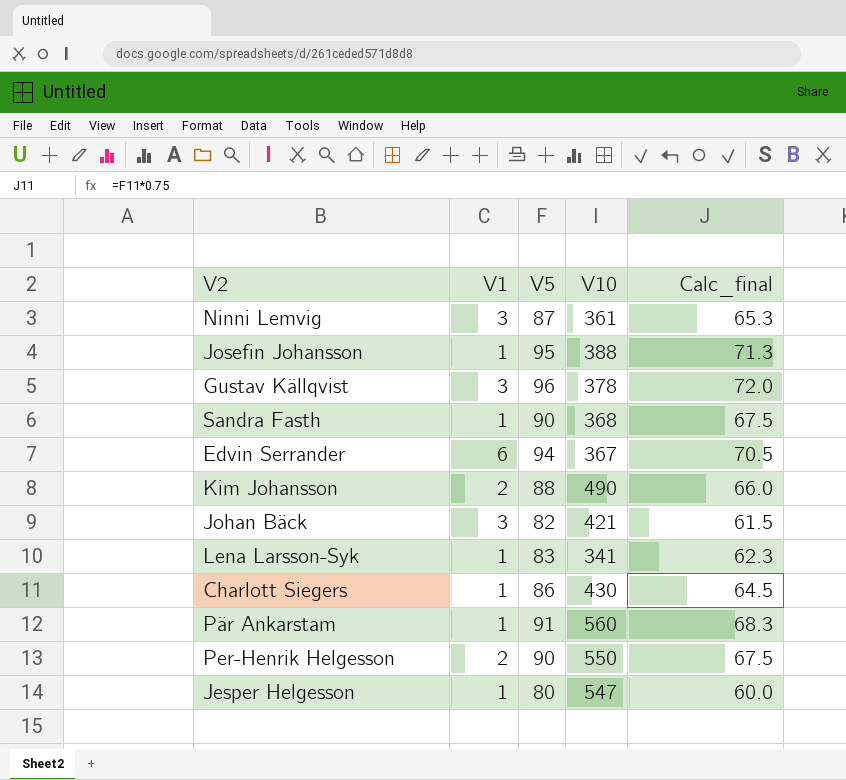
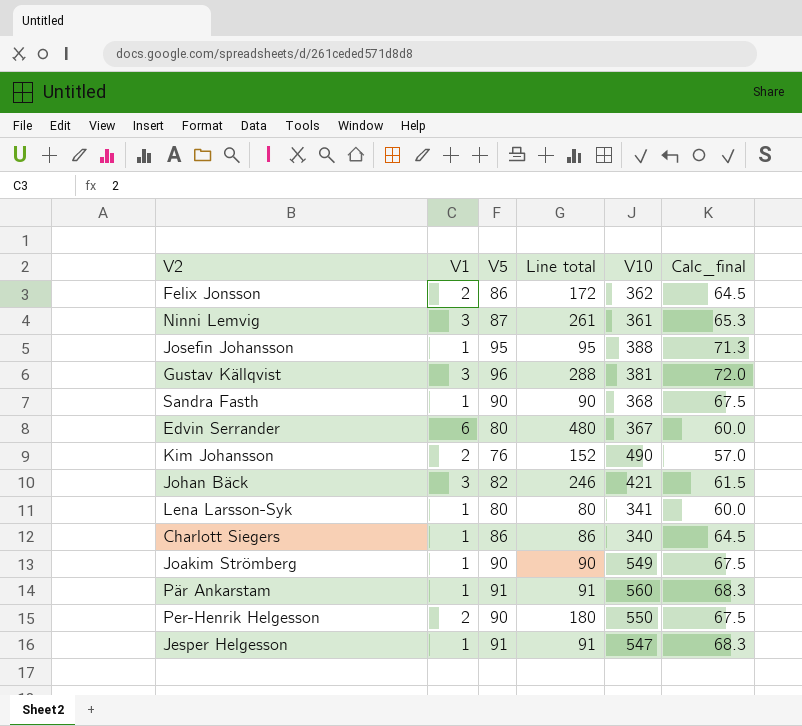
column Line total | formula: none -> [V1] * [V5]
row Felix Jonsson: none -> 2 | 86 | 172 | 362 | 64.5
Gustav Källqvist | V10: 378 -> 381
Edvin Serrander | V5: 94 -> 80
Edvin Serrander | Calc_final: 70.5 -> 60.0
Kim Johansson | V5: 88 -> 76
Kim Johansson | Calc_final: 66.0 -> 57.0
Lena Larsson-Syk | V5: 83 -> 80
Lena Larsson-Syk | Calc_final: 62.3 -> 60.0
Charlott Siegers | V10: 430 -> 340
row Joakim Strömberg: none -> 1 | 90 | 90 | 549 | 67.5
Jesper Helgesson | V5: 80 -> 91
Jesper Helgesson | Calc_final: 60.0 -> 68.3

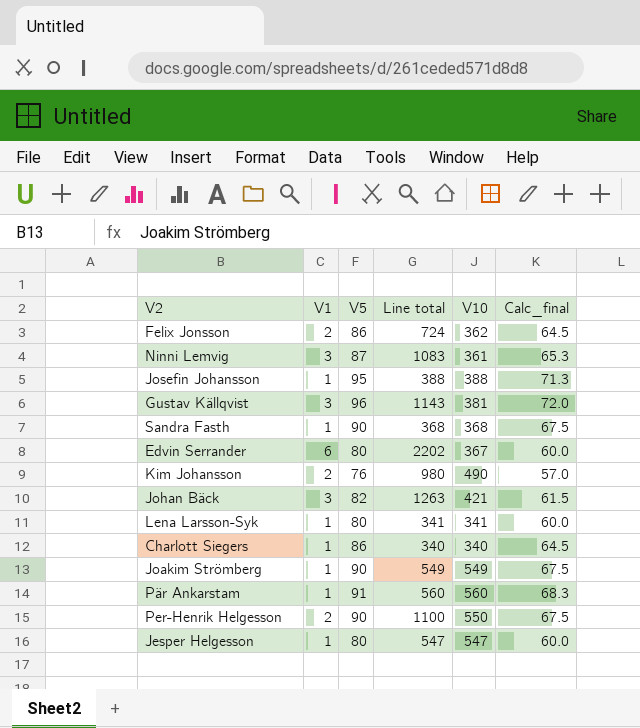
column Line total | formula: [V1] * [V5] -> [V1] * [V10]
Jesper Helgesson | V5: 91 -> 80
Jesper Helgesson | Calc_final: 68.3 -> 60.0

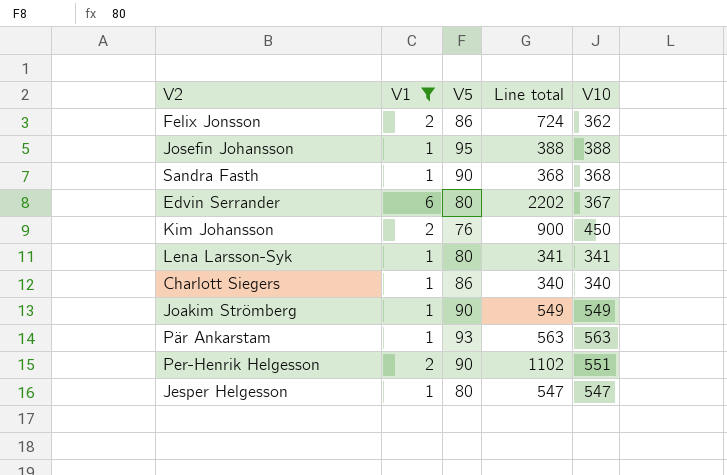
filter: none -> V1 != 3
column Calc_final | formula: [V5] * 0.75 -> none
Kim Johansson | Line total: 980 -> 900
Kim Johansson | V10: 490 -> 450
Pär Ankarstam | V5: 91 -> 93
Pär Ankarstam | Line total: 560 -> 563
Pär Ankarstam | V10: 560 -> 563
Per-Henrik Helgesson | Line total: 1100 -> 1102
Per-Henrik Helgesson | V10: 550 -> 551

